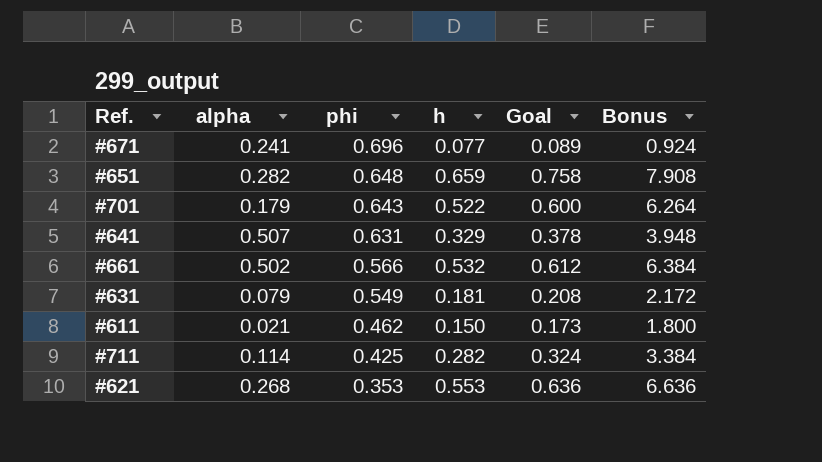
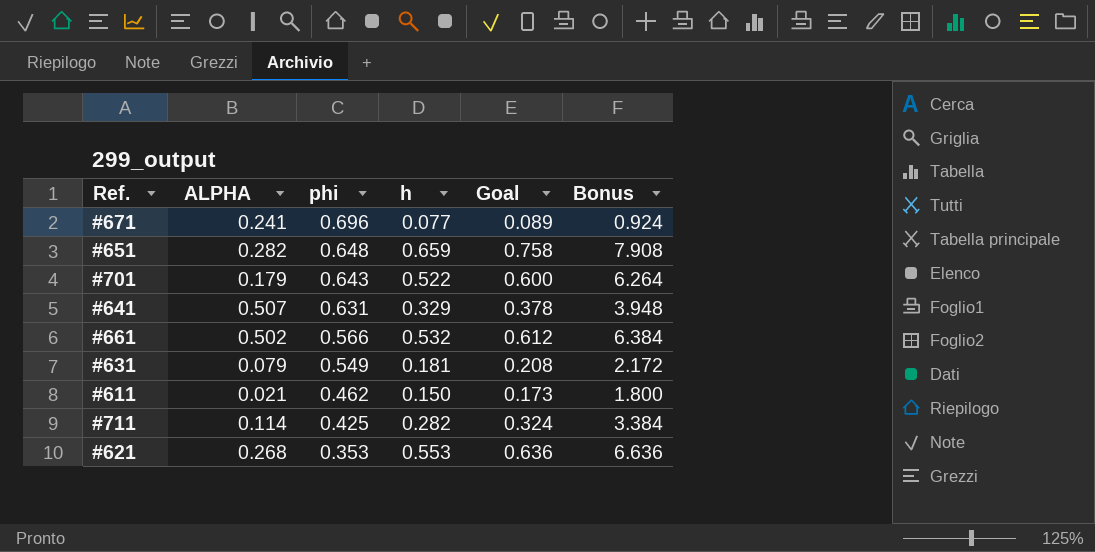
column name: alpha -> ALPHA

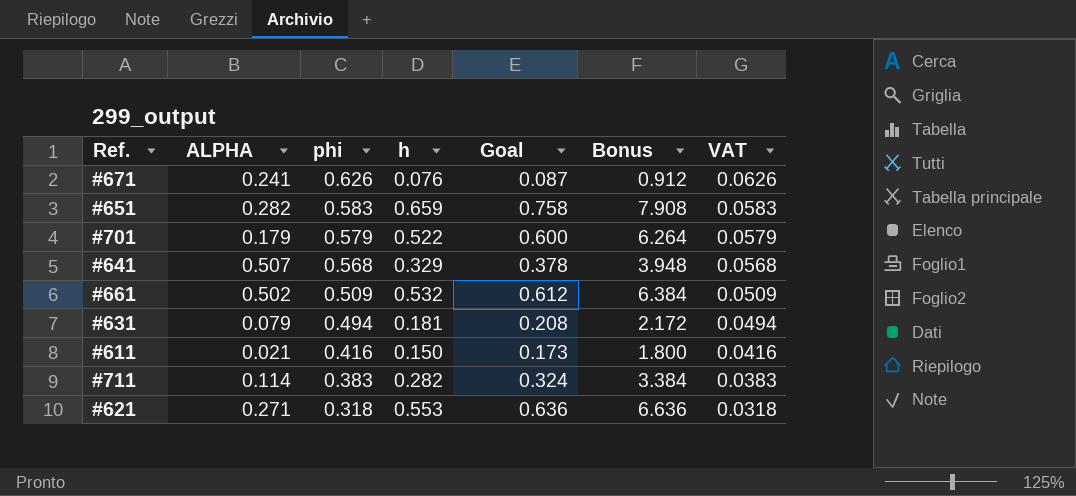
column VAT | formula: none -> [phi] * 0.1
#671 | phi: 0.696 -> 0.626
#671 | h: 0.077 -> 0.076
#671 | Goal: 0.089 -> 0.087
#671 | Bonus: 0.924 -> 0.912
#651 | phi: 0.648 -> 0.583
#701 | phi: 0.643 -> 0.579
#641 | phi: 0.631 -> 0.568
#661 | phi: 0.566 -> 0.509
#631 | phi: 0.549 -> 0.494
#611 | phi: 0.462 -> 0.416
#711 | phi: 0.425 -> 0.383
#621 | ALPHA: 0.268 -> 0.271
#621 | phi: 0.353 -> 0.318

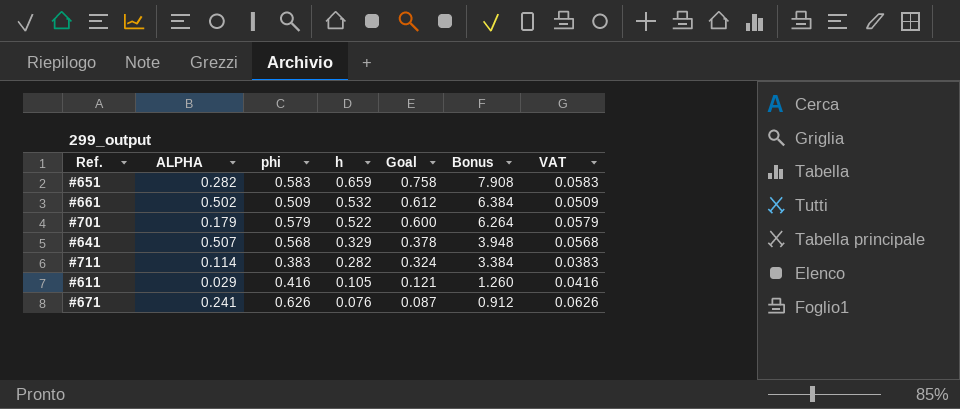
row order: phi descending -> h descending
row #631: 0.079 | 0.494 | 0.181 | 0.208 | 2.172 | 0.0494 -> none
row #621: 0.271 | 0.318 | 0.553 | 0.636 | 6.636 | 0.0318 -> none
#611 | ALPHA: 0.021 -> 0.029
#611 | h: 0.150 -> 0.105
#611 | Goal: 0.173 -> 0.121
#611 | Bonus: 1.800 -> 1.260

